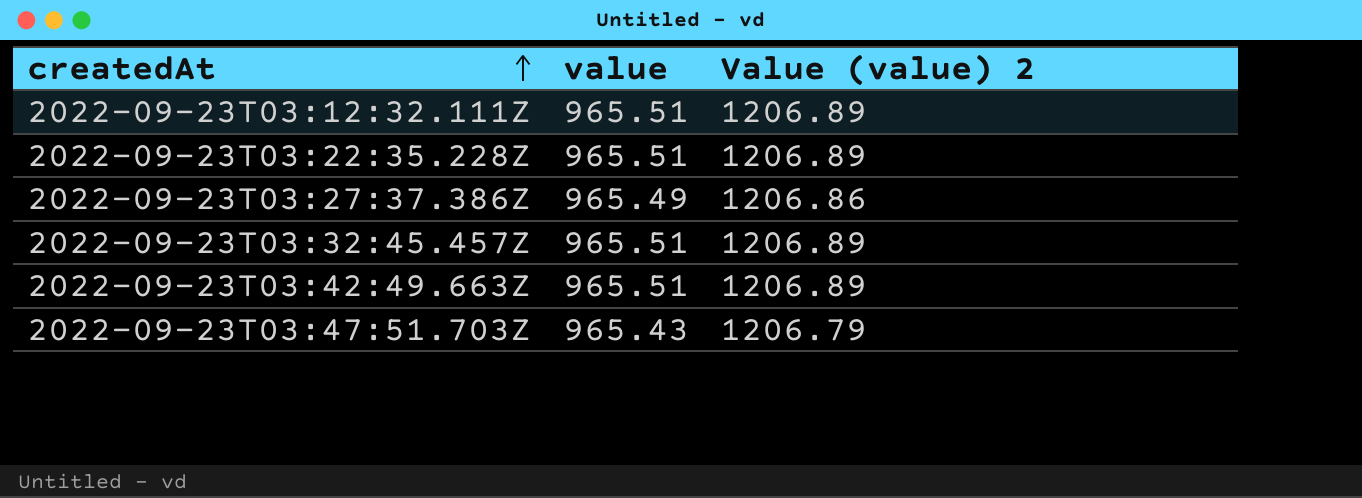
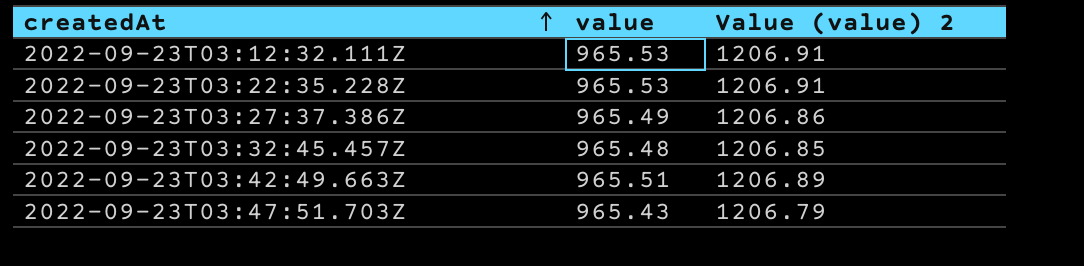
2022-09-23T03:12:32.111Z | value: 965.51 -> 965.53
2022-09-23T03:12:32.111Z | Value (value) 2: 1206.89 -> 1206.91
2022-09-23T03:22:35.228Z | value: 965.51 -> 965.53
2022-09-23T03:22:35.228Z | Value (value) 2: 1206.89 -> 1206.91
2022-09-23T03:32:45.457Z | value: 965.51 -> 965.48
2022-09-23T03:32:45.457Z | Value (value) 2: 1206.89 -> 1206.85

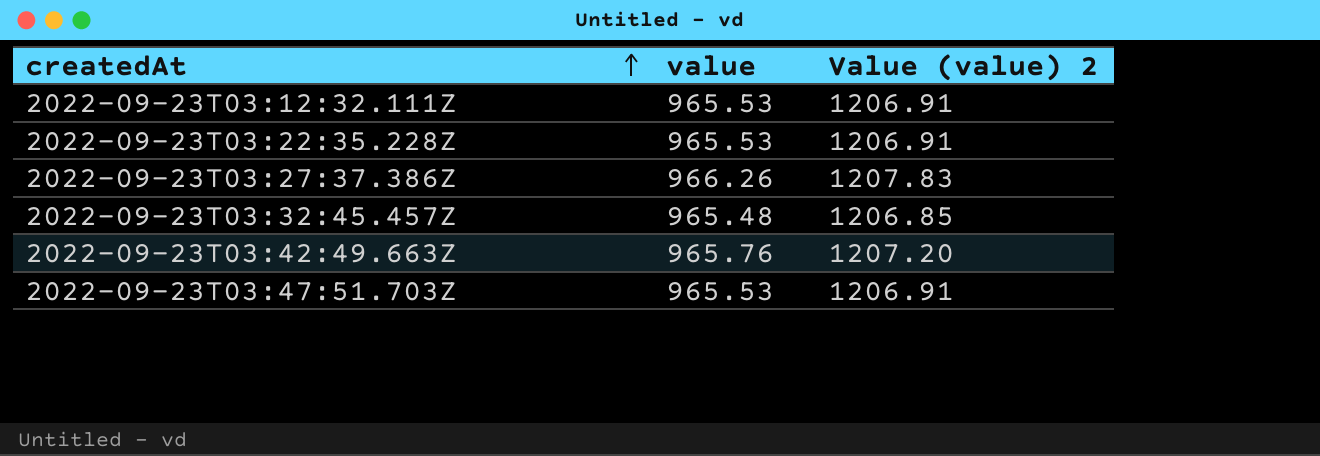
2022-09-23T03:27:37.386Z | value: 965.49 -> 966.26
2022-09-23T03:27:37.386Z | Value (value) 2: 1206.86 -> 1207.83
2022-09-23T03:42:49.663Z | value: 965.51 -> 965.76
2022-09-23T03:42:49.663Z | Value (value) 2: 1206.89 -> 1207.20
2022-09-23T03:47:51.703Z | value: 965.43 -> 965.53
2022-09-23T03:47:51.703Z | Value (value) 2: 1206.79 -> 1206.91

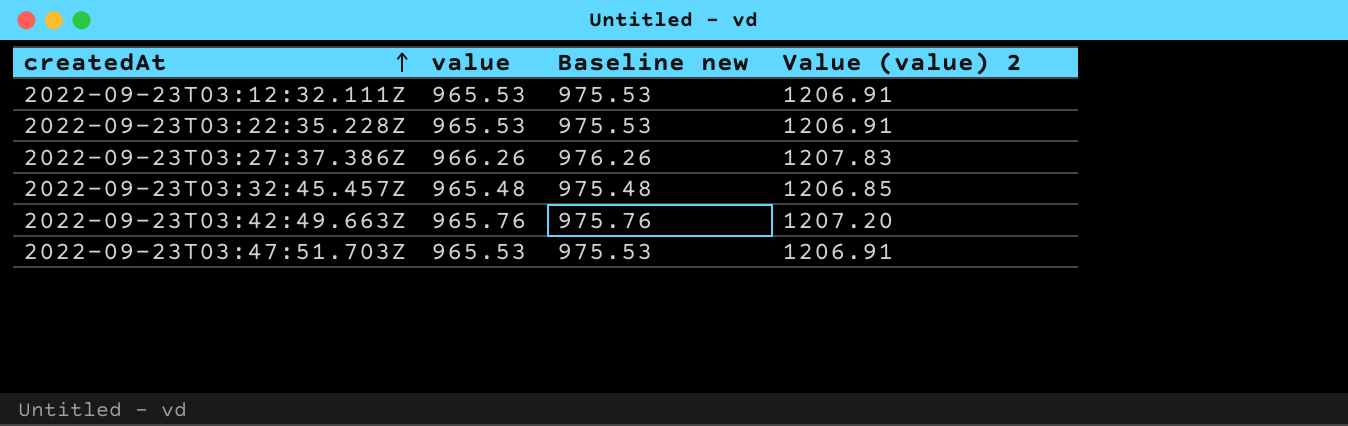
column Baseline new | formula: none -> [value] + 10

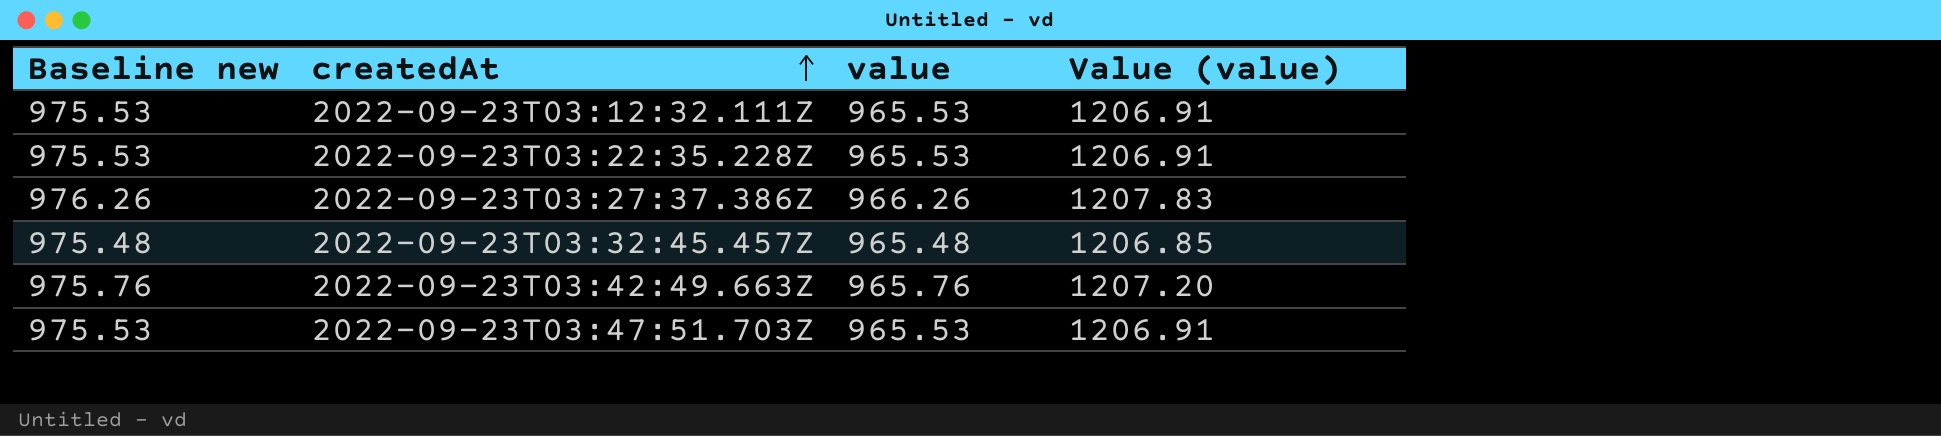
column Baseline new | position: 3 -> 1
column name: Value (value) 2 -> Value (value)

